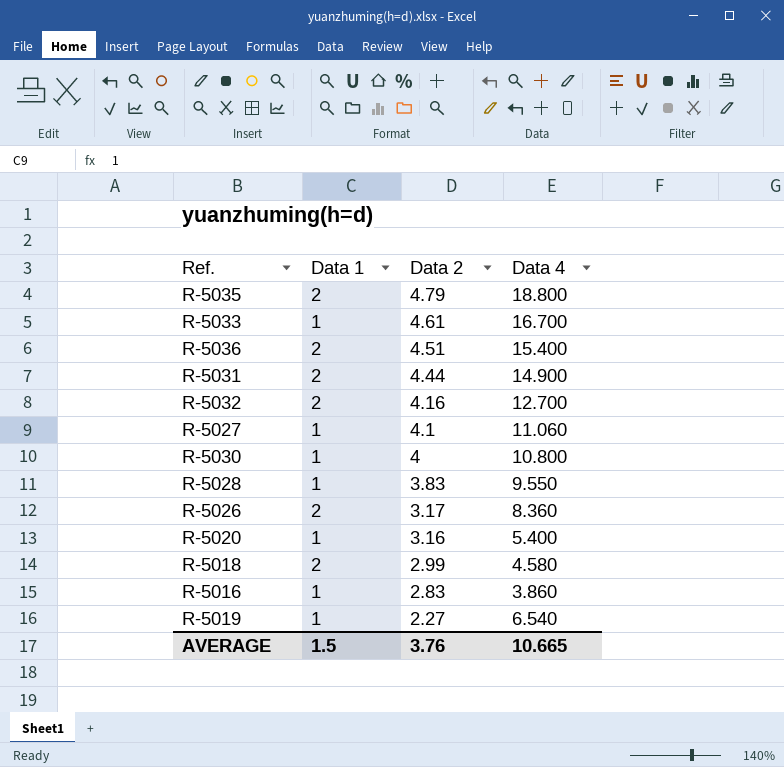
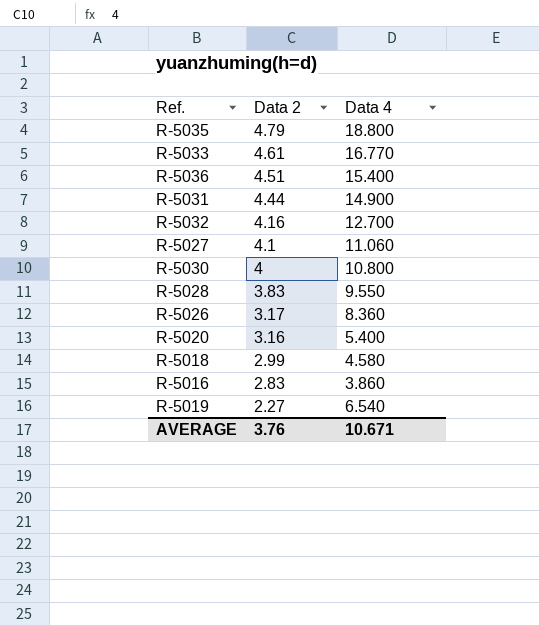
column Data 1 | position: 2 -> none
R-5033 | Data 4: 16.700 -> 16.770
AVERAGE | Data 4: 10.665 -> 10.671

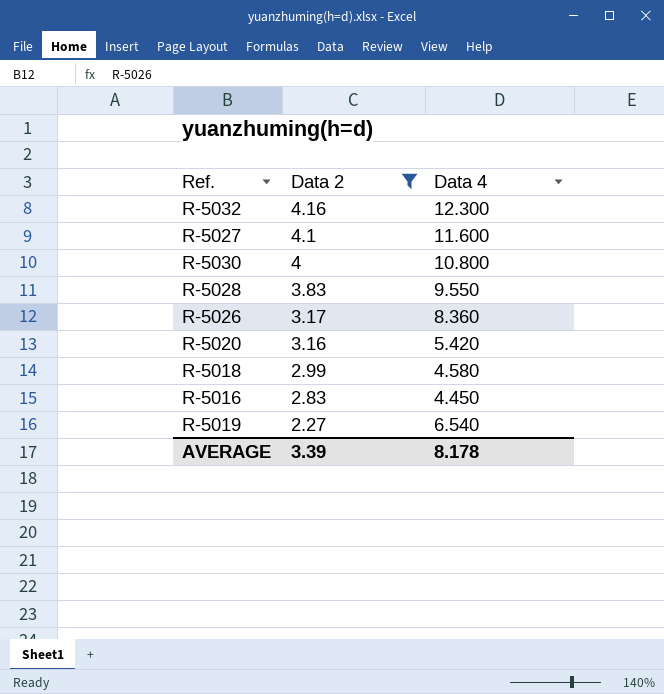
filter: none -> Data 2 <= 4.16
R-5032 | Data 4: 12.700 -> 12.300
R-5027 | Data 4: 11.060 -> 11.600
R-5020 | Data 4: 5.400 -> 5.420
R-5016 | Data 4: 3.860 -> 4.450
AVERAGE | Data 2: 3.76 -> 3.39
AVERAGE | Data 4: 10.671 -> 8.178

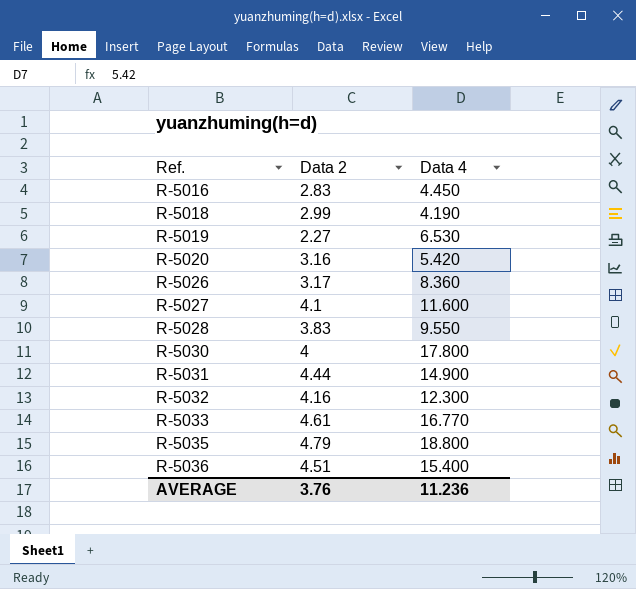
filter: Data 2 <= 4.16 -> none
row order: Data 2 descending -> Ref. ascending
R-5018 | Data 4: 4.580 -> 4.190
R-5019 | Data 4: 6.540 -> 6.530
R-5030 | Data 4: 10.800 -> 17.800
AVERAGE | Data 2: 3.39 -> 3.76
AVERAGE | Data 4: 8.178 -> 11.236

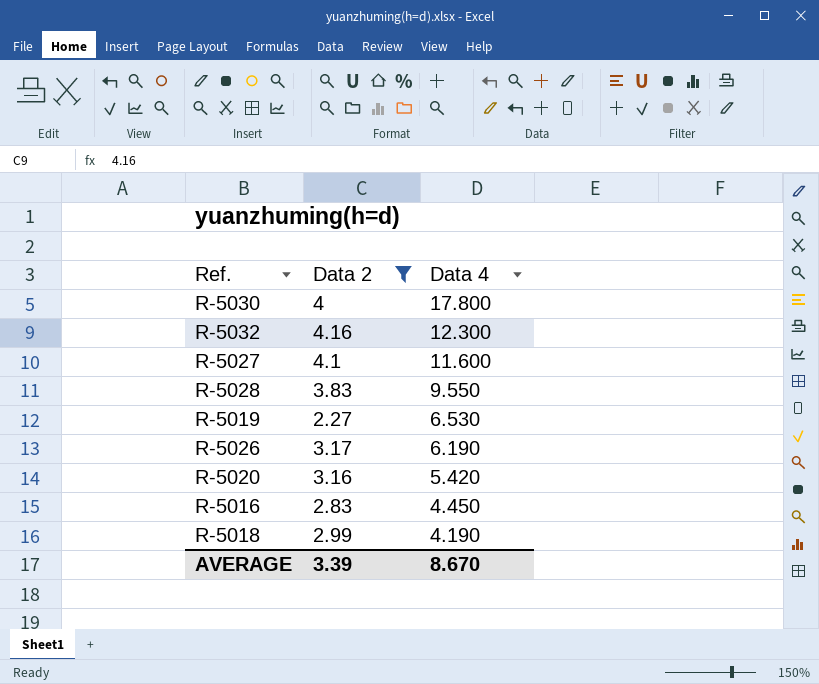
filter: none -> Data 2 <= 4.16
row order: Ref. ascending -> Data 4 descending
R-5026 | Data 4: 8.360 -> 6.190
AVERAGE | Data 2: 3.76 -> 3.39
AVERAGE | Data 4: 11.236 -> 8.670

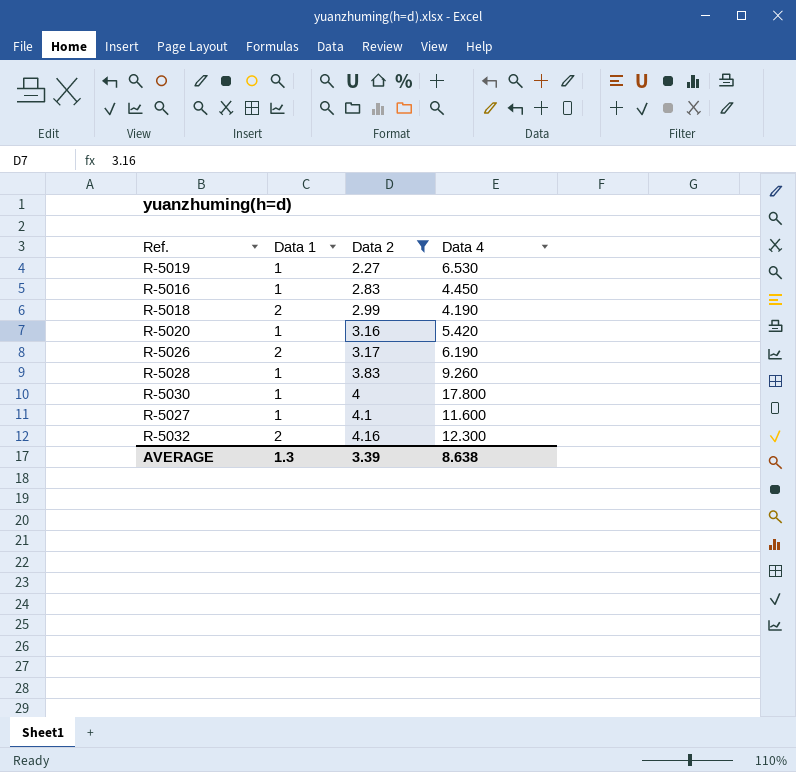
row order: Data 4 descending -> Data 2 ascending
column Data 1 | position: none -> 2
R-5028 | Data 4: 9.550 -> 9.260
AVERAGE | Data 4: 8.670 -> 8.638

